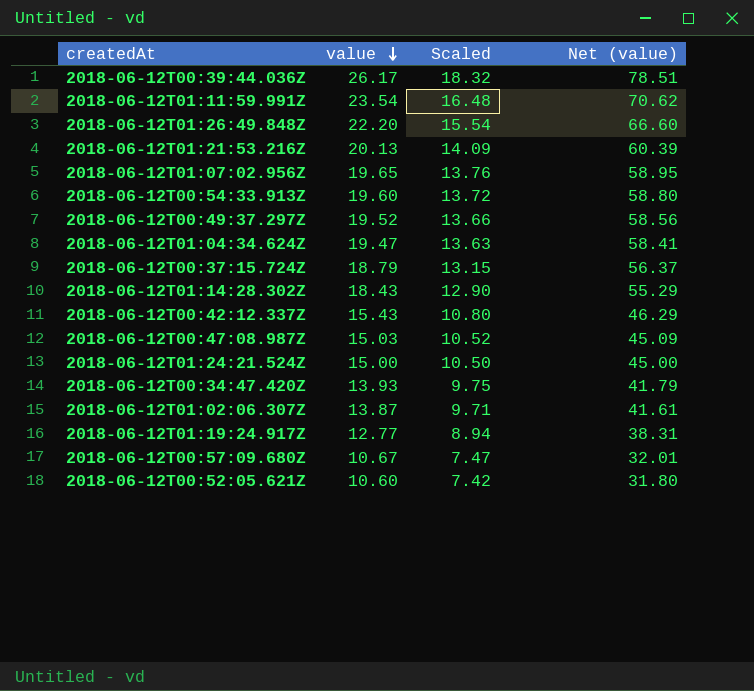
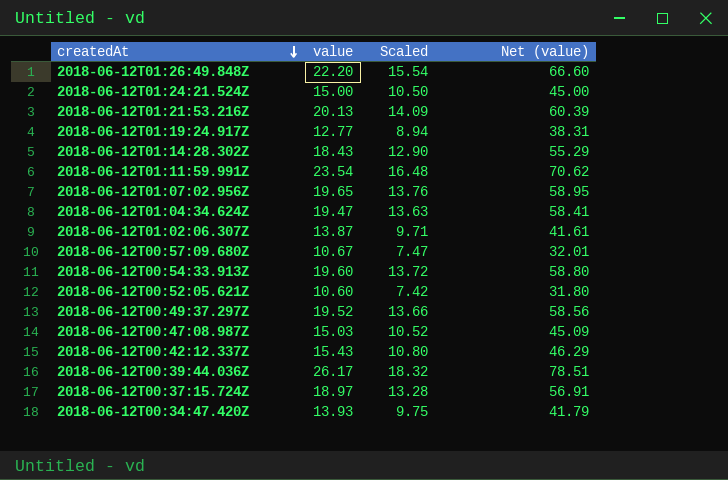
row order: value descending -> createdAt descending
2018-06-12T00:37:15.724Z | value: 18.79 -> 18.97
2018-06-12T00:37:15.724Z | Scaled: 13.15 -> 13.28
2018-06-12T00:37:15.724Z | Net (value): 56.37 -> 56.91

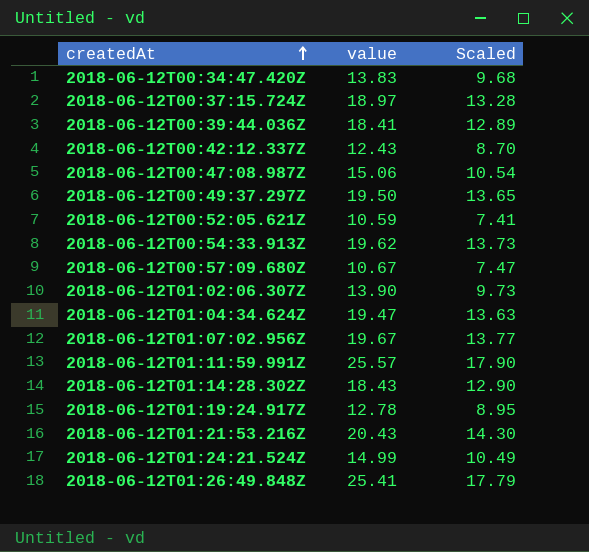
row order: createdAt descending -> createdAt ascending
column Net (value) | formula: [value] * 3 -> none
2018-06-12T00:34:47.420Z | value: 13.93 -> 13.83
2018-06-12T00:34:47.420Z | Scaled: 9.75 -> 9.68
2018-06-12T00:39:44.036Z | value: 26.17 -> 18.41
2018-06-12T00:39:44.036Z | Scaled: 18.32 -> 12.89
2018-06-12T00:42:12.337Z | value: 15.43 -> 12.43
2018-06-12T00:42:12.337Z | Scaled: 10.80 -> 8.70
2018-06-12T00:47:08.987Z | value: 15.03 -> 15.06
2018-06-12T00:47:08.987Z | Scaled: 10.52 -> 10.54
2018-06-12T00:49:37.297Z | value: 19.52 -> 19.50
2018-06-12T00:49:37.297Z | Scaled: 13.66 -> 13.65
2018-06-12T00:52:05.621Z | value: 10.60 -> 10.59
2018-06-12T00:52:05.621Z | Scaled: 7.42 -> 7.41
2018-06-12T00:54:33.913Z | value: 19.60 -> 19.62
2018-06-12T00:54:33.913Z | Scaled: 13.72 -> 13.73
2018-06-12T01:02:06.307Z | value: 13.87 -> 13.90
2018-06-12T01:02:06.307Z | Scaled: 9.71 -> 9.73
2018-06-12T01:07:02.956Z | value: 19.65 -> 19.67
2018-06-12T01:07:02.956Z | Scaled: 13.76 -> 13.77
2018-06-12T01:11:59.991Z | value: 23.54 -> 25.57
2018-06-12T01:11:59.991Z | Scaled: 16.48 -> 17.90
2018-06-12T01:19:24.917Z | value: 12.77 -> 12.78
2018-06-12T01:19:24.917Z | Scaled: 8.94 -> 8.95
2018-06-12T01:21:53.216Z | value: 20.13 -> 20.43
2018-06-12T01:21:53.216Z | Scaled: 14.09 -> 14.30
2018-06-12T01:24:21.524Z | value: 15.00 -> 14.99
2018-06-12T01:24:21.524Z | Scaled: 10.50 -> 10.49
2018-06-12T01:26:49.848Z | value: 22.20 -> 25.41
2018-06-12T01:26:49.848Z | Scaled: 15.54 -> 17.79

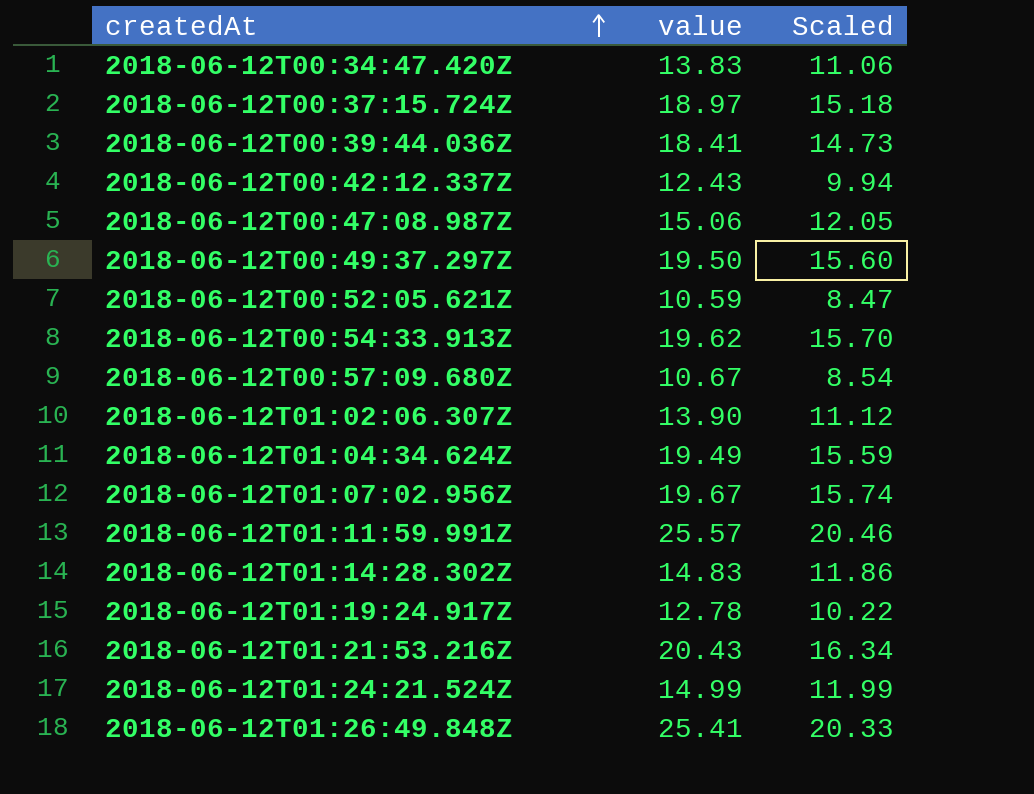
column Scaled | formula: [value] * 0.7 -> [value] * 0.8
2018-06-12T01:04:34.624Z | value: 19.47 -> 19.49
2018-06-12T01:14:28.302Z | value: 18.43 -> 14.83

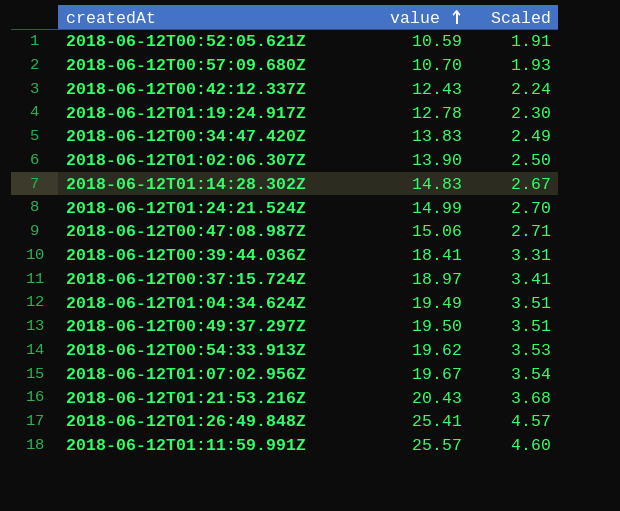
row order: createdAt ascending -> value ascending
column Scaled | formula: [value] * 0.8 -> [value] * 0.18
2018-06-12T00:57:09.680Z | value: 10.67 -> 10.70

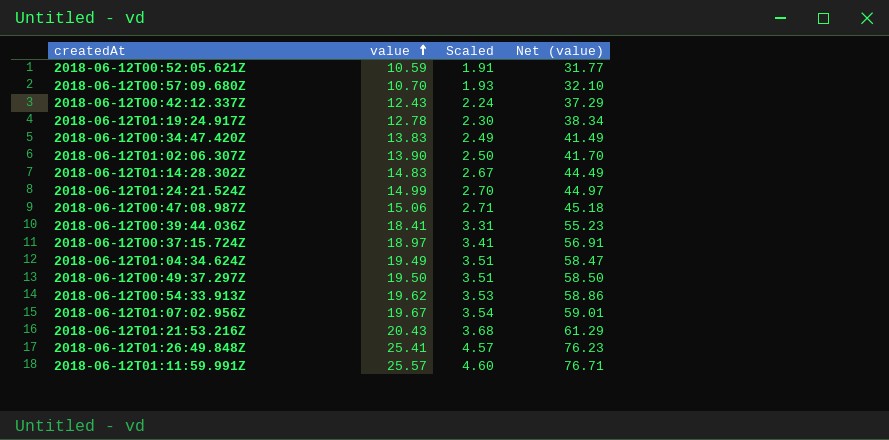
column Net (value) | formula: none -> [value] * 3

